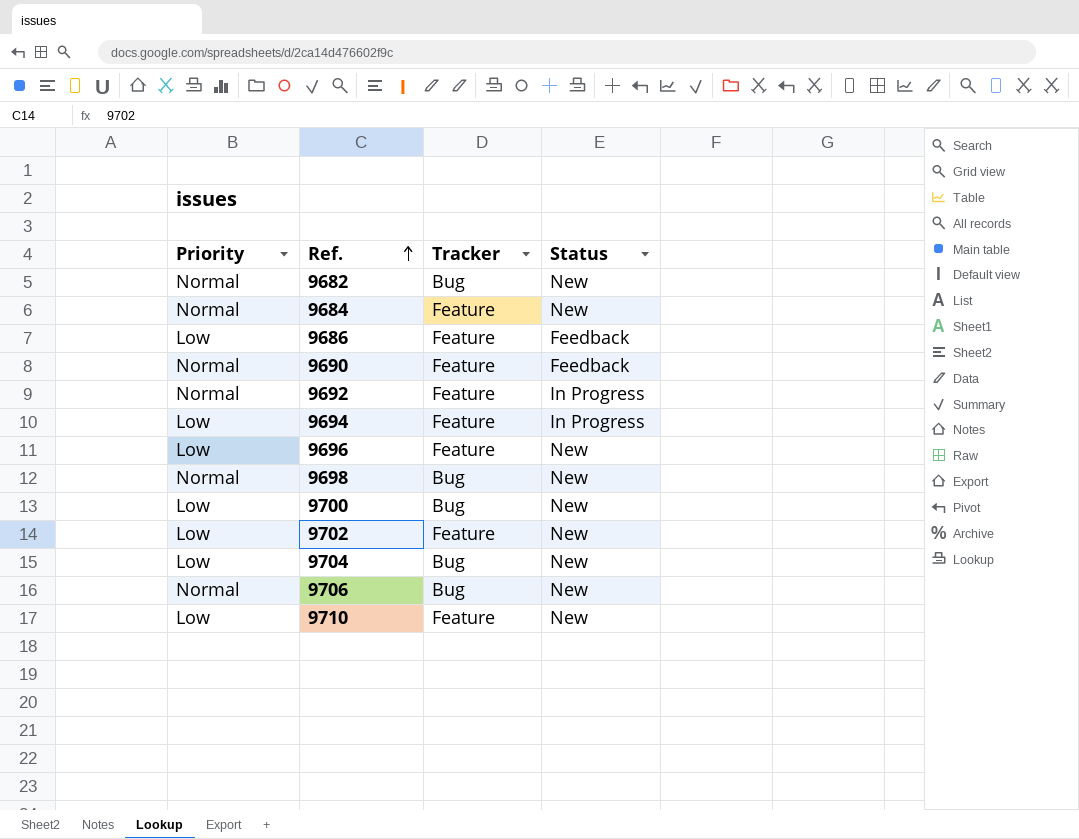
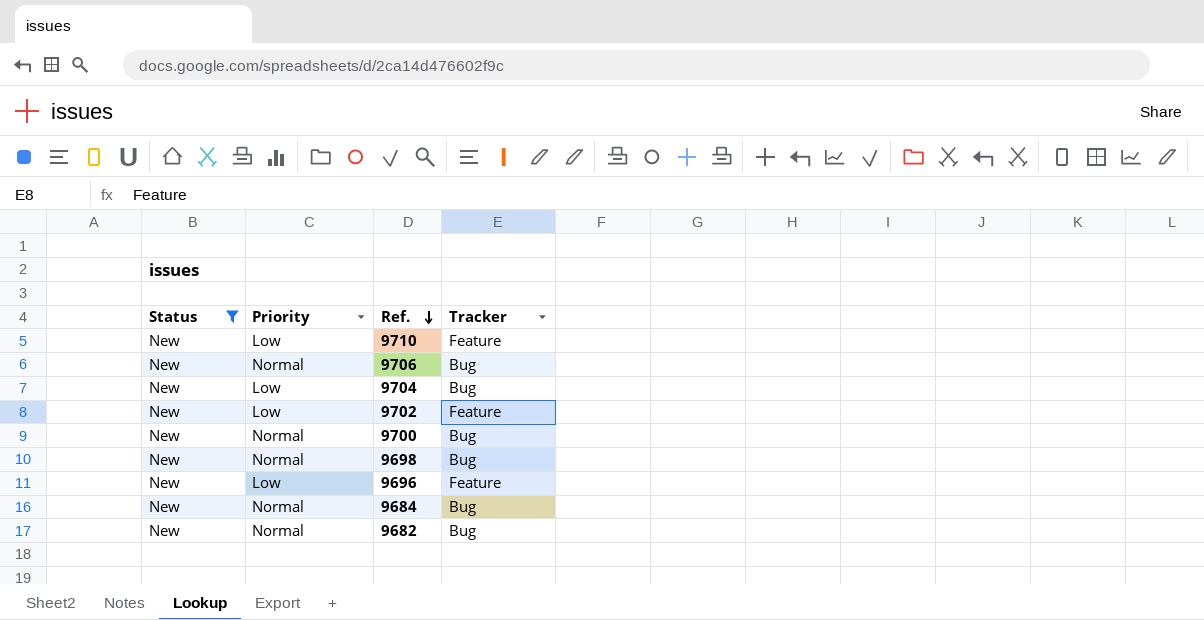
filter: none -> Status = New
row order: Ref. ascending -> Ref. descending
column Status | position: 4 -> 1
9700 | Priority: Low -> Normal
9684 | Tracker: Feature -> Bug

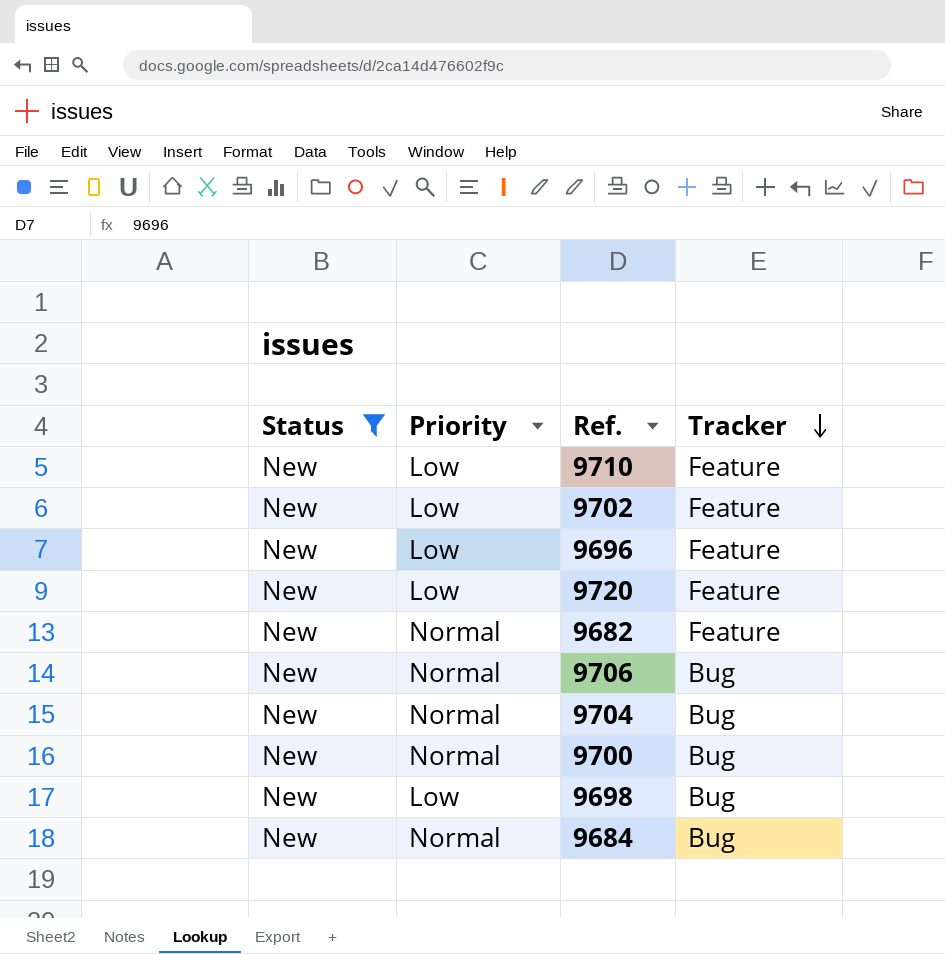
row order: Ref. descending -> Tracker descending
row 9720: none -> New | Low | Feature
9682 | Tracker: Bug -> Feature
9704 | Priority: Low -> Normal
9698 | Priority: Normal -> Low

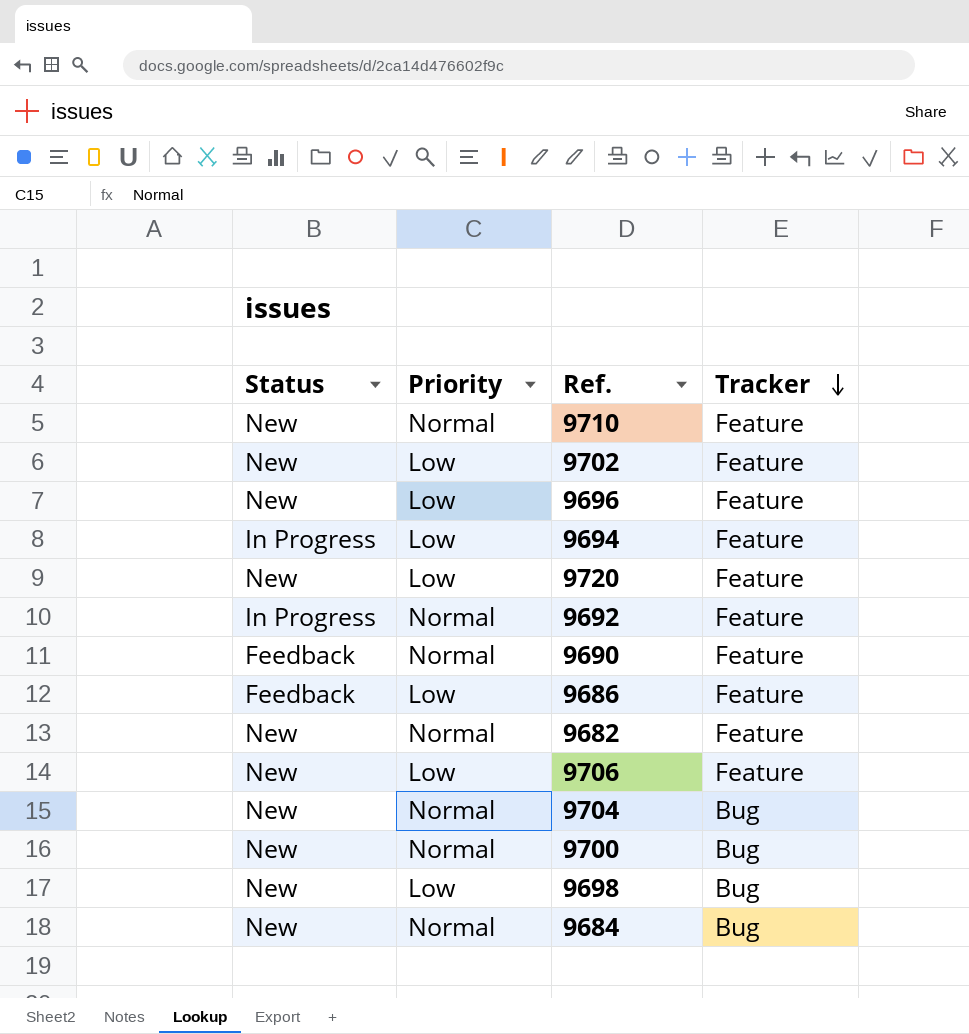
filter: Status = New -> none
9710 | Priority: Low -> Normal
9706 | Priority: Normal -> Low
9706 | Tracker: Bug -> Feature

